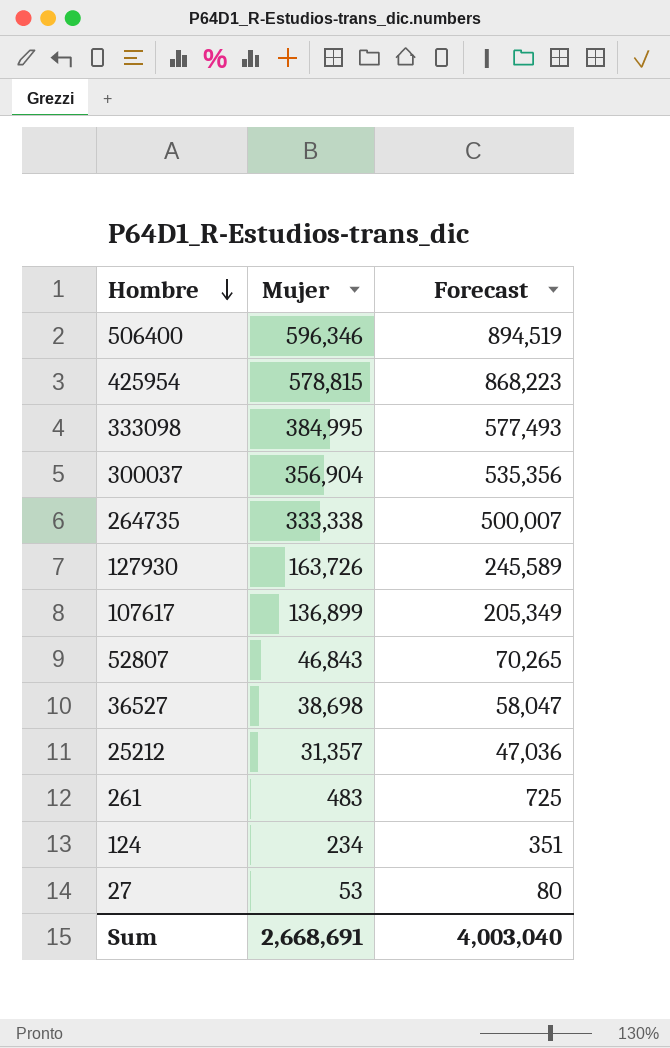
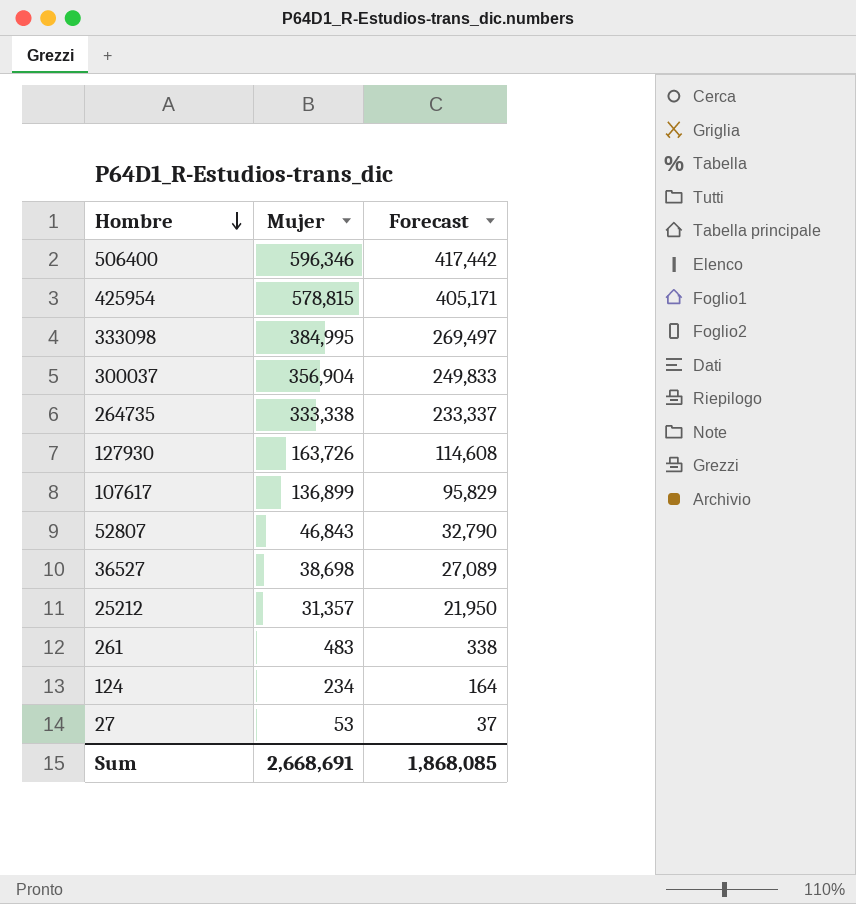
column Forecast | formula: [Mujer] * 1.5 -> [Mujer] * 0.7
Sum | Forecast: 4,003,040 -> 1,868,085

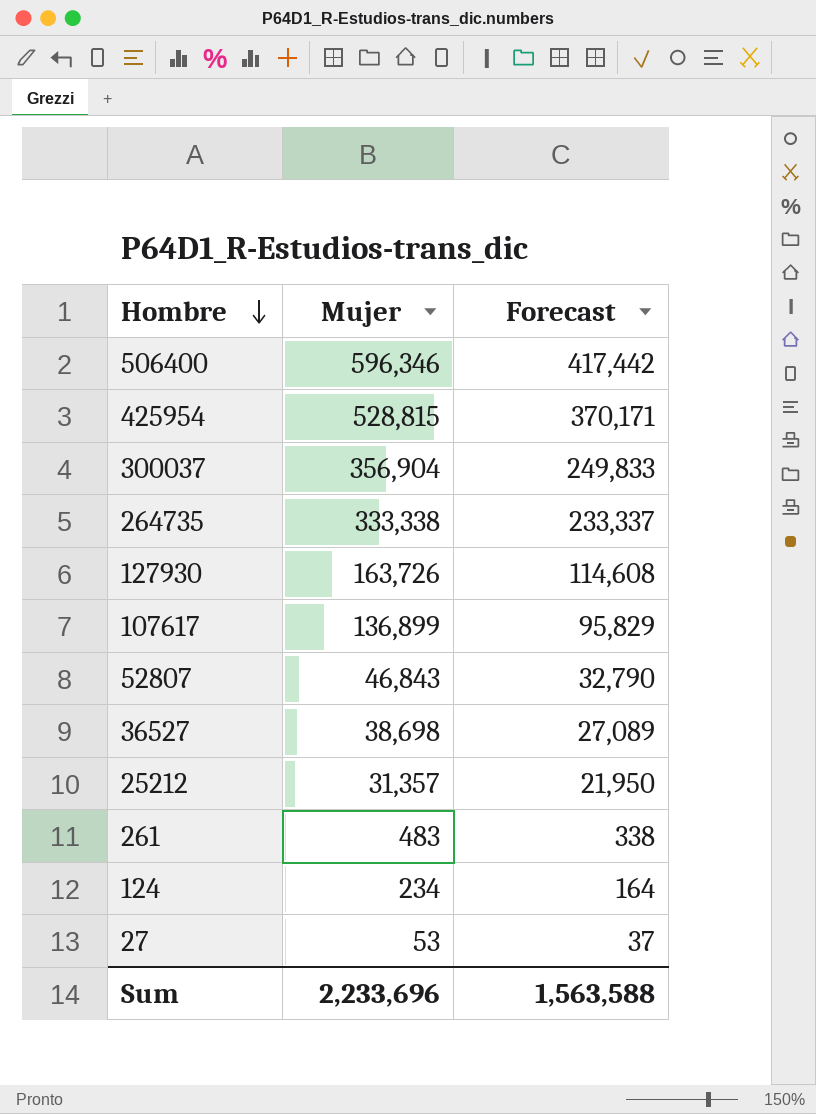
row 333098: 384,995 | 269,497 -> none
425954 | Mujer: 578,815 -> 528,815
425954 | Forecast: 405,171 -> 370,171
Sum | Mujer: 2,668,691 -> 2,233,696
Sum | Forecast: 1,868,085 -> 1,563,588

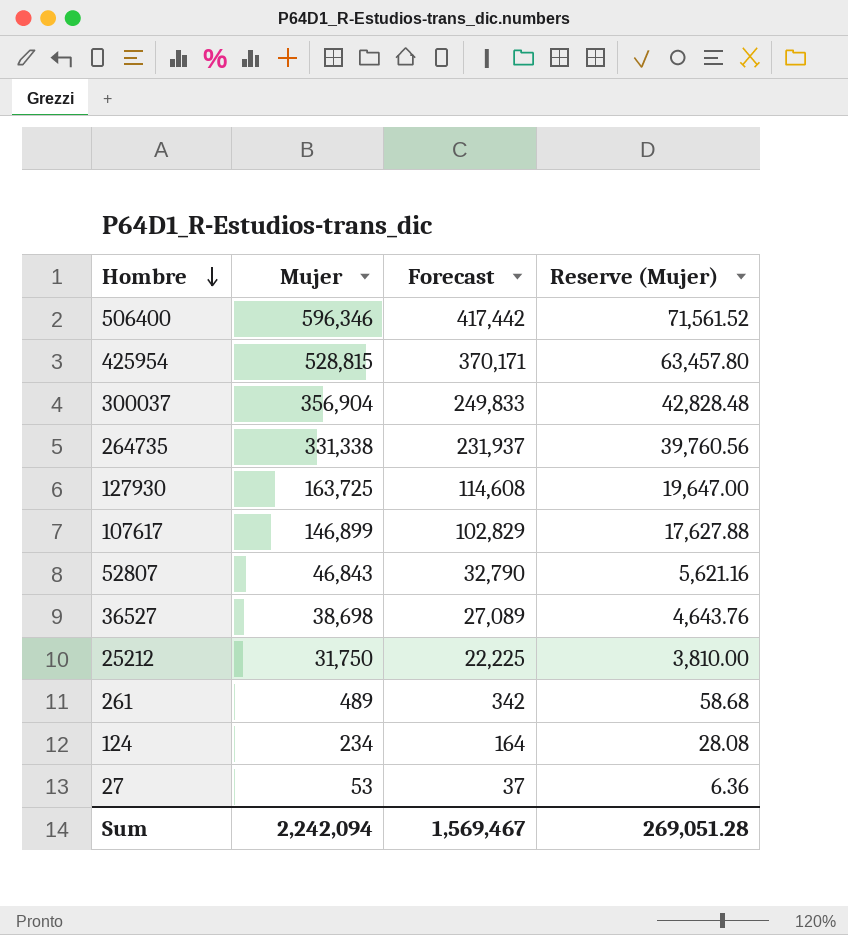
column Reserve (Mujer) | formula: none -> [Mujer] * 0.12
264735 | Mujer: 333,338 -> 331,338
264735 | Forecast: 233,337 -> 231,937
127930 | Mujer: 163,726 -> 163,725
107617 | Mujer: 136,899 -> 146,899
107617 | Forecast: 95,829 -> 102,829
25212 | Mujer: 31,357 -> 31,750
25212 | Forecast: 21,950 -> 22,225
261 | Mujer: 483 -> 489
261 | Forecast: 338 -> 342
Sum | Mujer: 2,233,696 -> 2,242,094
Sum | Forecast: 1,563,588 -> 1,569,467

